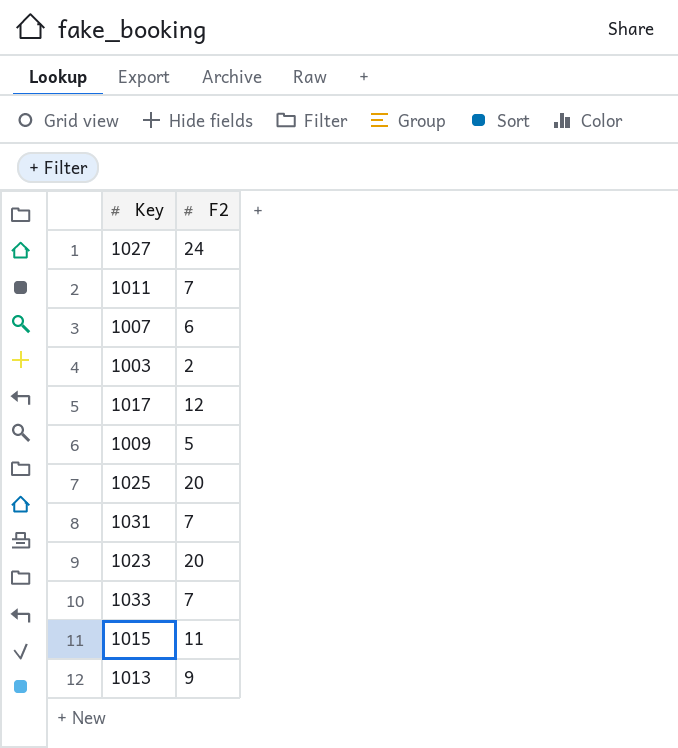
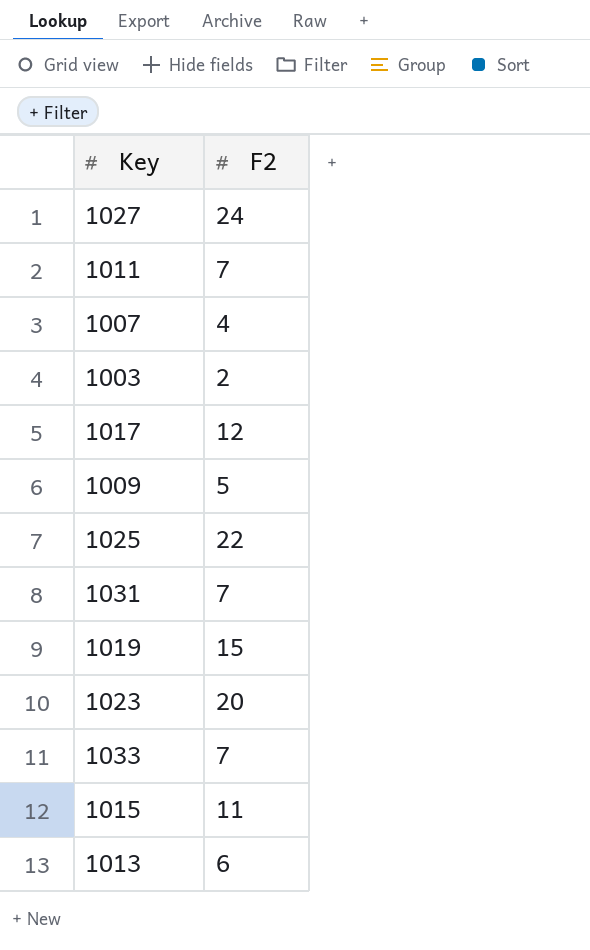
1007 | F2: 6 -> 4
1025 | F2: 20 -> 22
row 1019: none -> 15
1013 | F2: 9 -> 6

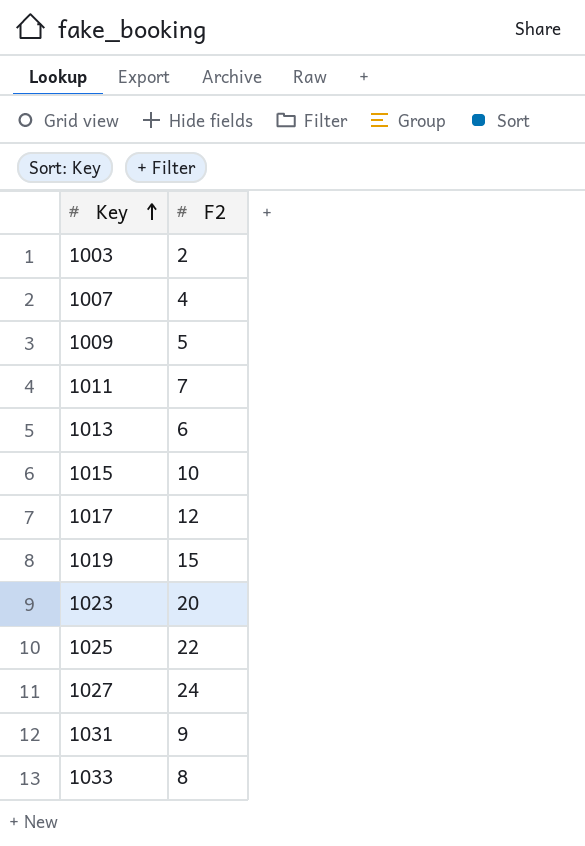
row order: none -> Key ascending
1015 | F2: 11 -> 10
1031 | F2: 7 -> 9
1033 | F2: 7 -> 8

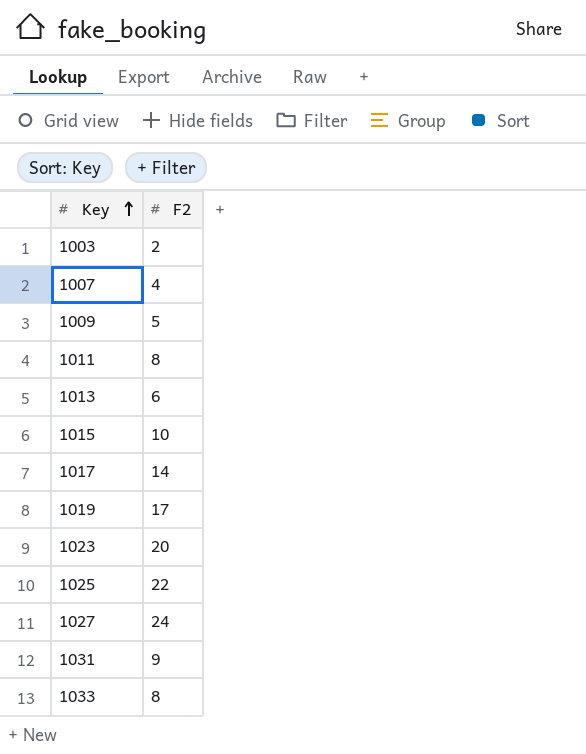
1011 | F2: 7 -> 8
1017 | F2: 12 -> 14
1019 | F2: 15 -> 17

